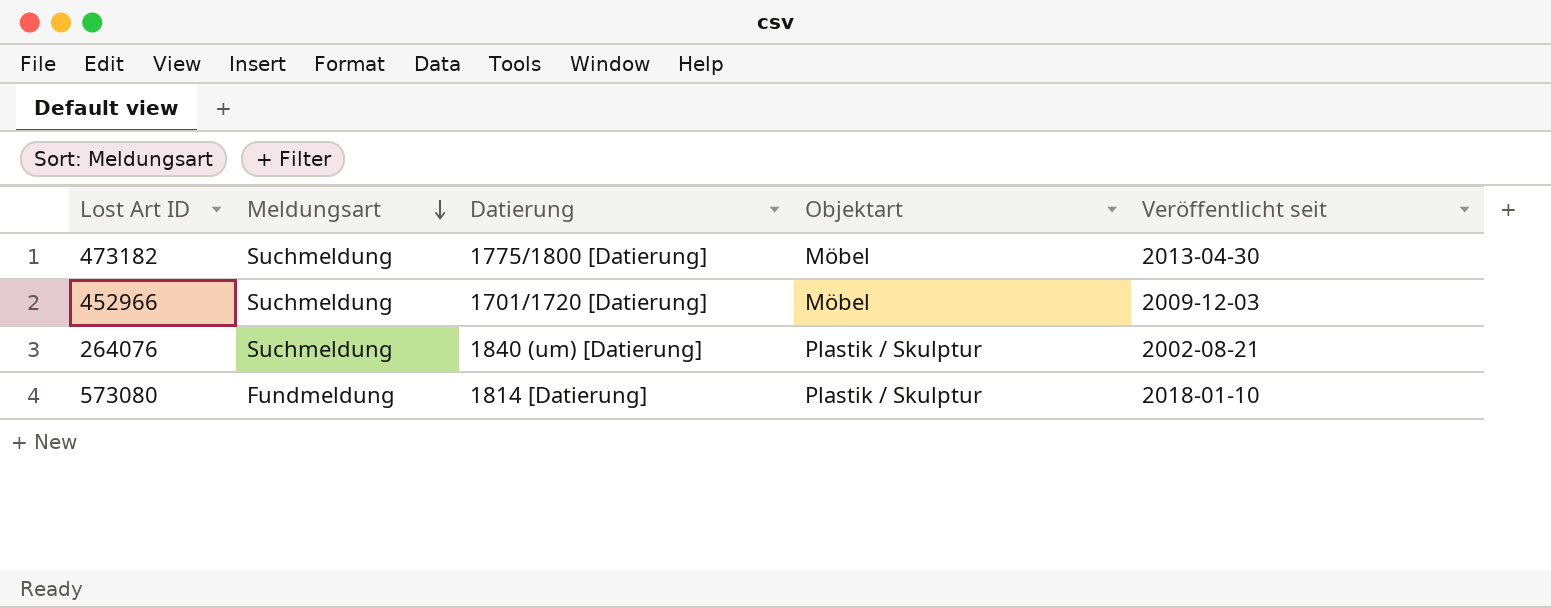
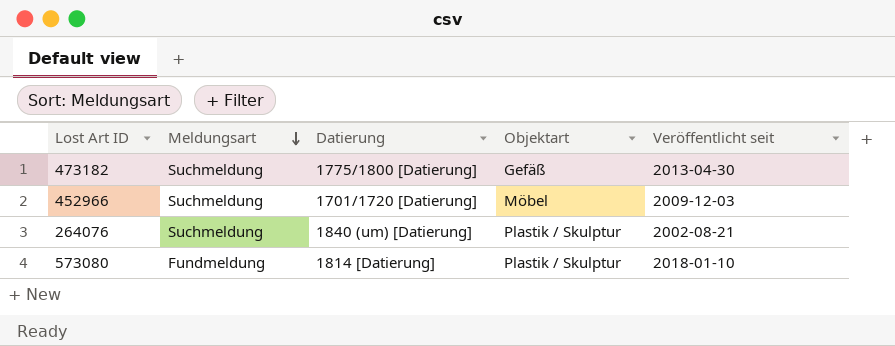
473182 | Objektart: Möbel -> Gefäß

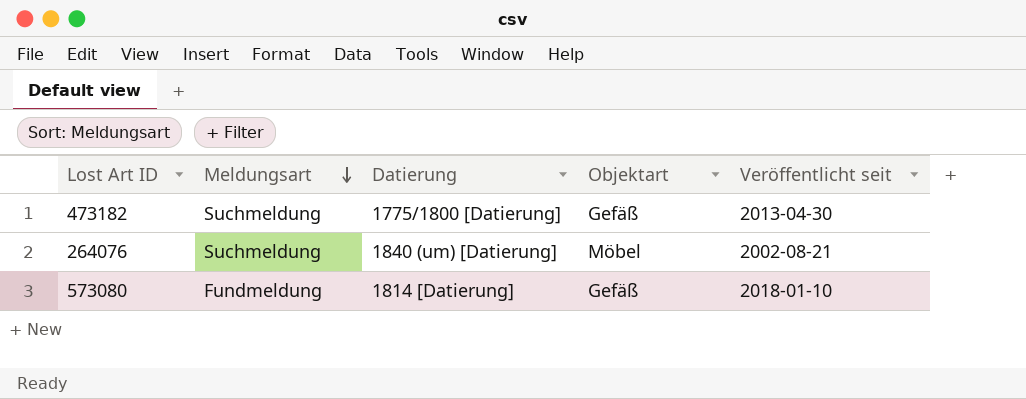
row 452966: Suchmeldung | 1701/1720 [Datierung] | Möbel | 2009-12-03 -> none
264076 | Objektart: Plastik / Skulptur -> Möbel
573080 | Objektart: Plastik / Skulptur -> Gefäß

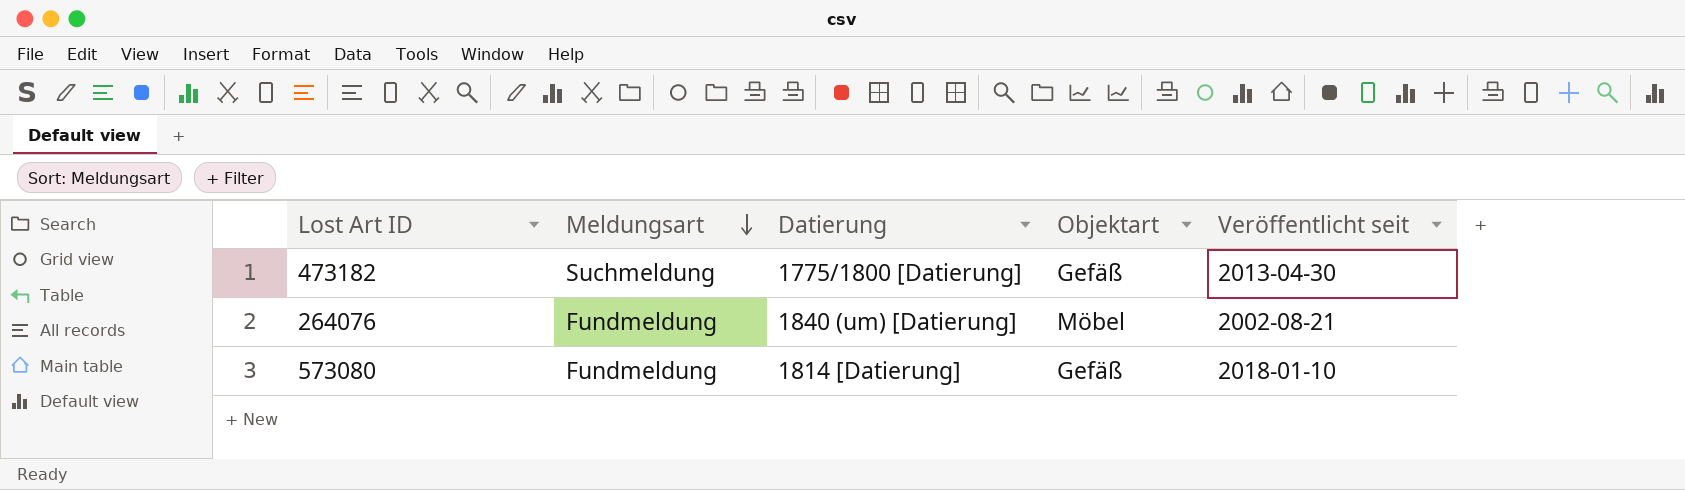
264076 | Meldungsart: Suchmeldung -> Fundmeldung

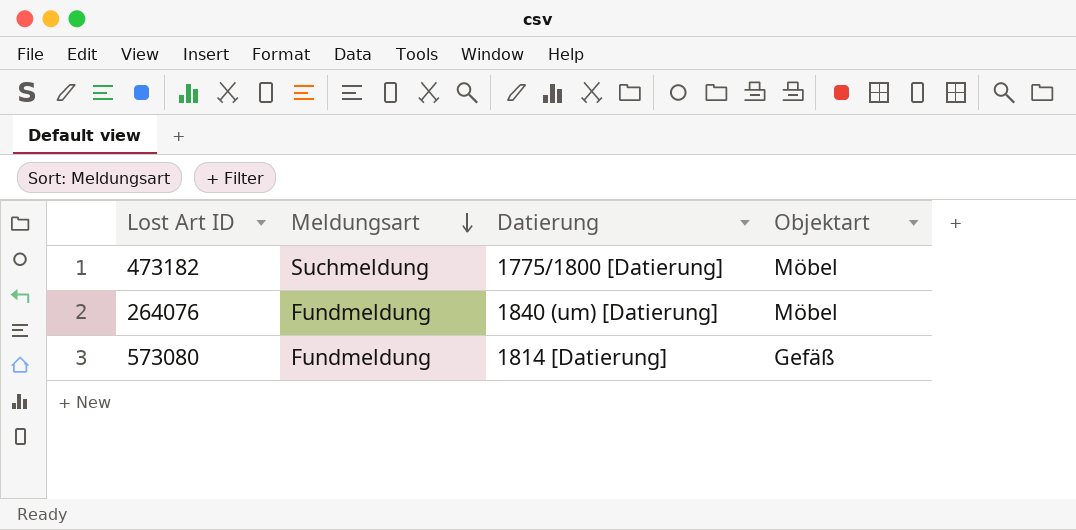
column Veröffentlicht seit | position: 5 -> none
473182 | Objektart: Gefäß -> Möbel

